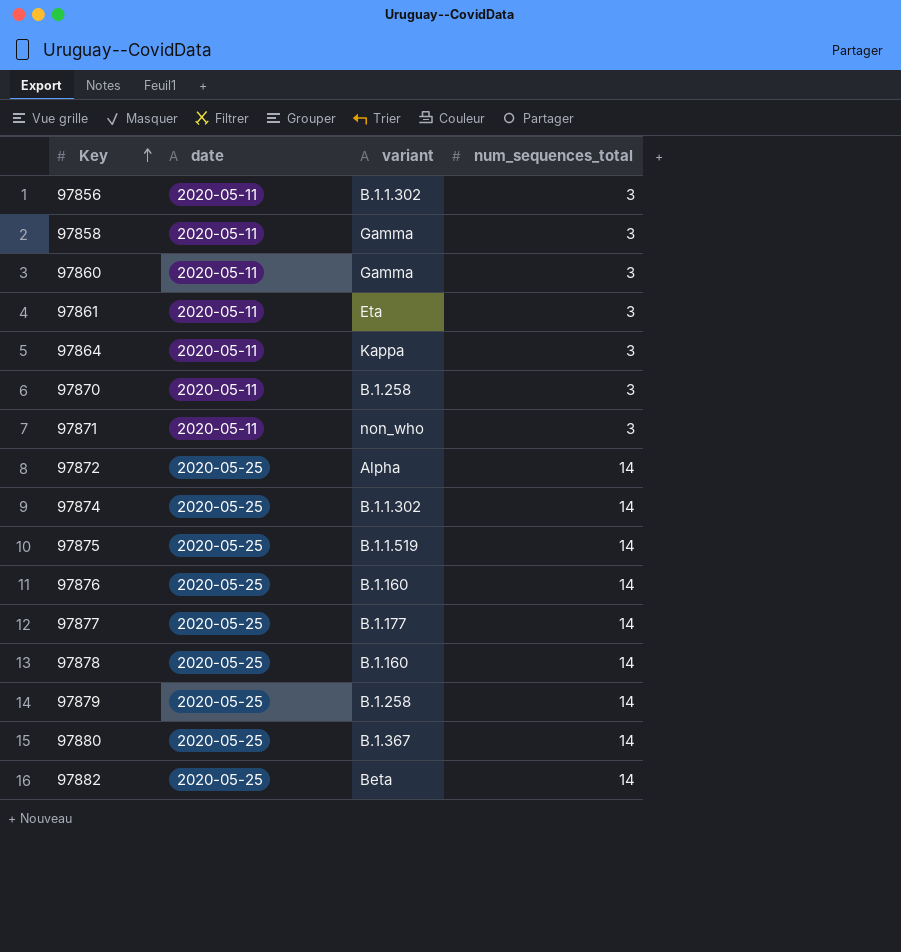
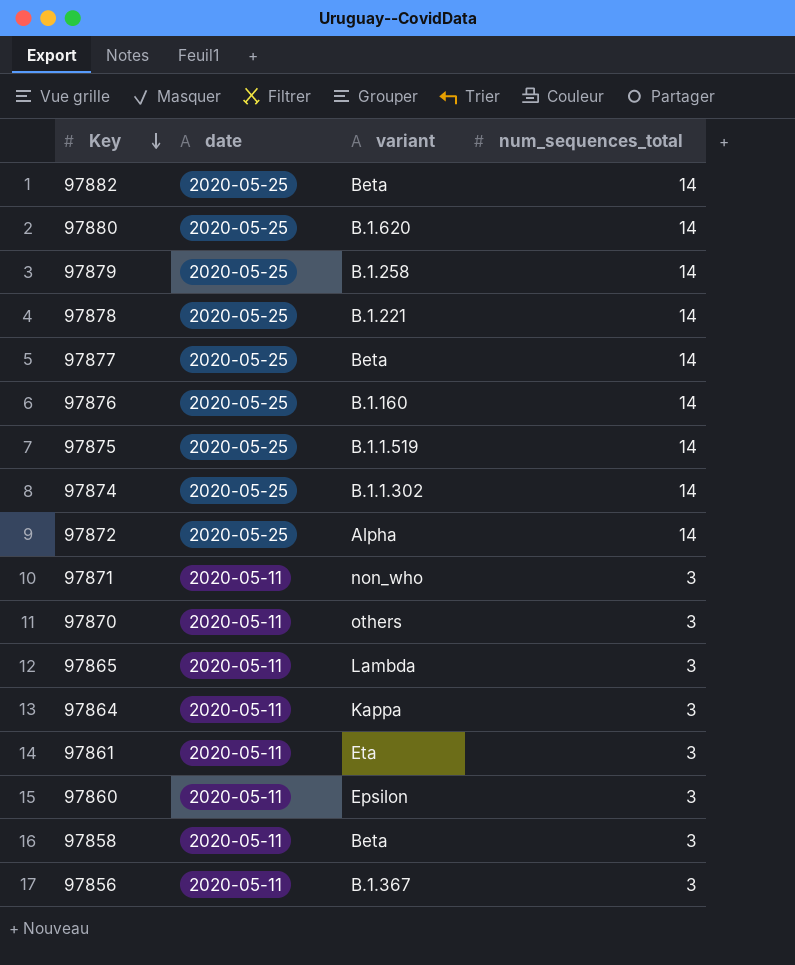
row order: Key ascending -> Key descending
97880 | variant: B.1.367 -> B.1.620
97878 | variant: B.1.160 -> B.1.221
97877 | variant: B.1.177 -> Beta
97870 | variant: B.1.258 -> others
row 97865: none -> 2020-05-11 | Lambda | 3
97860 | variant: Gamma -> Epsilon
97858 | variant: Gamma -> Beta
97856 | variant: B.1.1.302 -> B.1.367

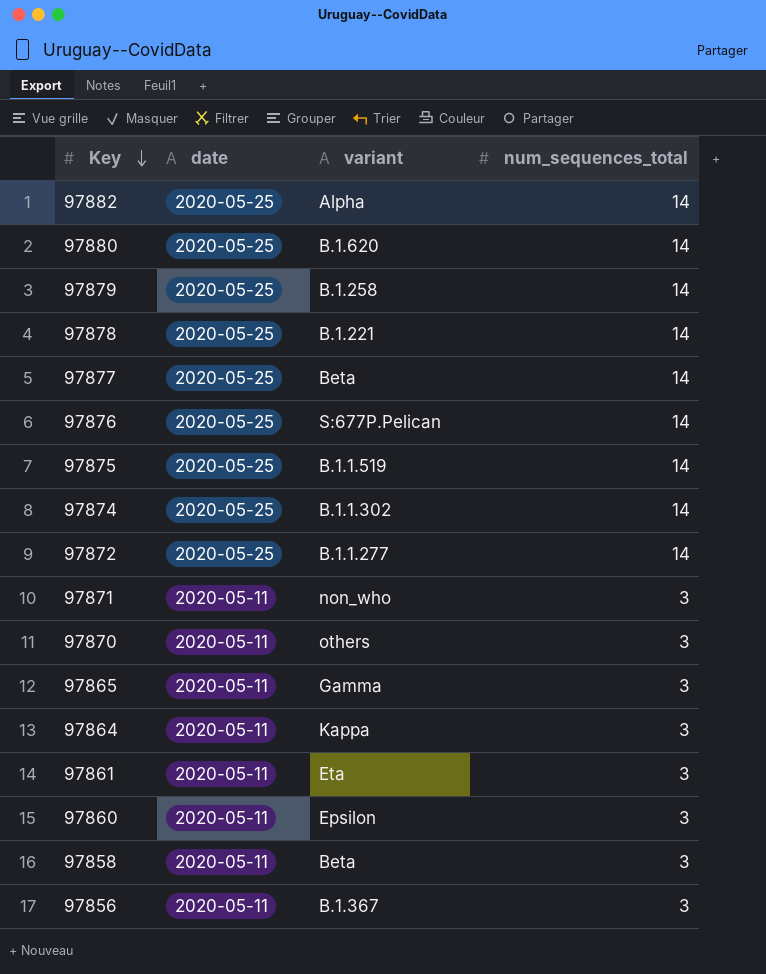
97882 | variant: Beta -> Alpha
97876 | variant: B.1.160 -> S:677P.Pelican
97872 | variant: Alpha -> B.1.1.277
97865 | variant: Lambda -> Gamma

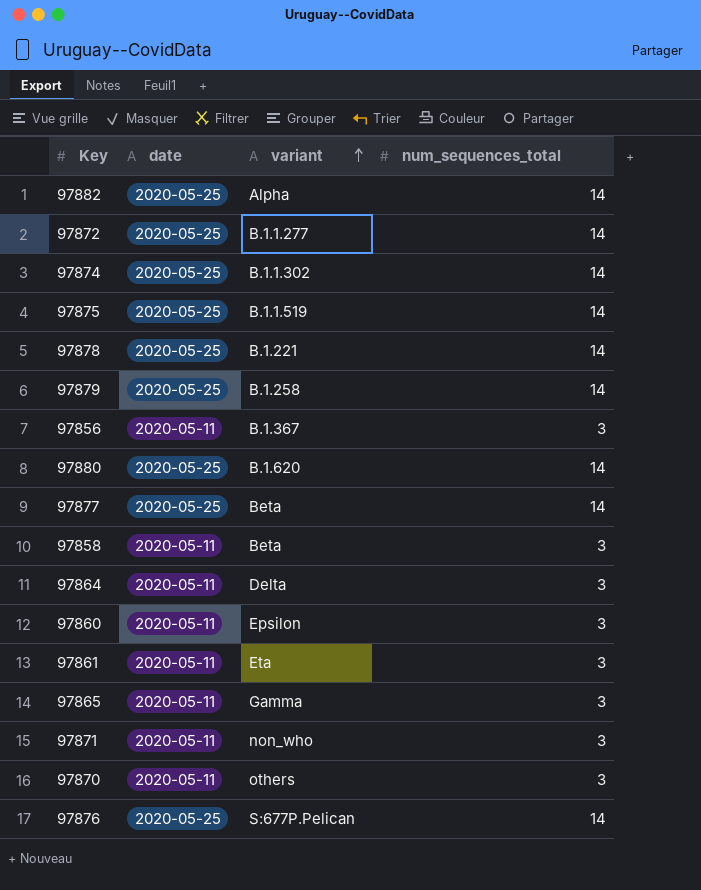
row order: Key descending -> variant ascending
97864 | variant: Kappa -> Delta

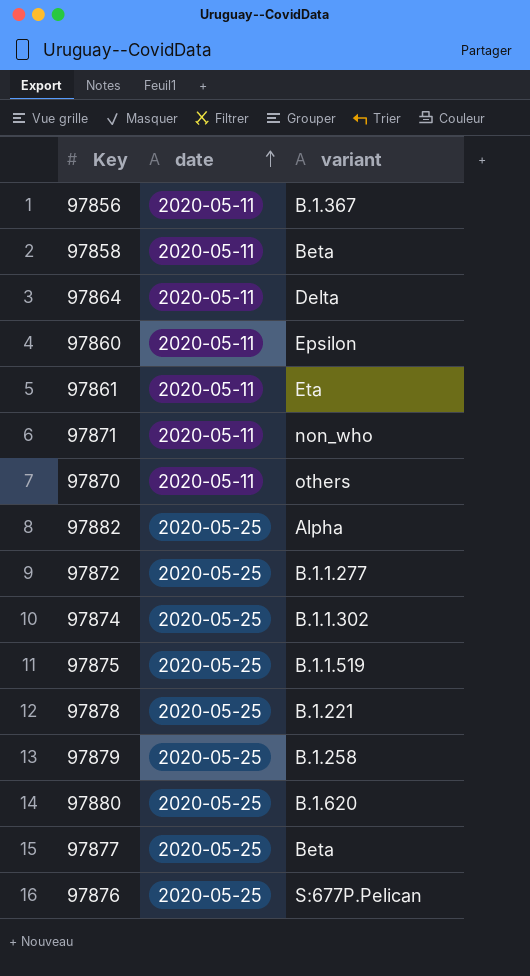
row order: variant ascending -> date ascending
column num_sequences_total | position: 4 -> none
row 97865: 2020-05-11 | Gamma | 3 -> none

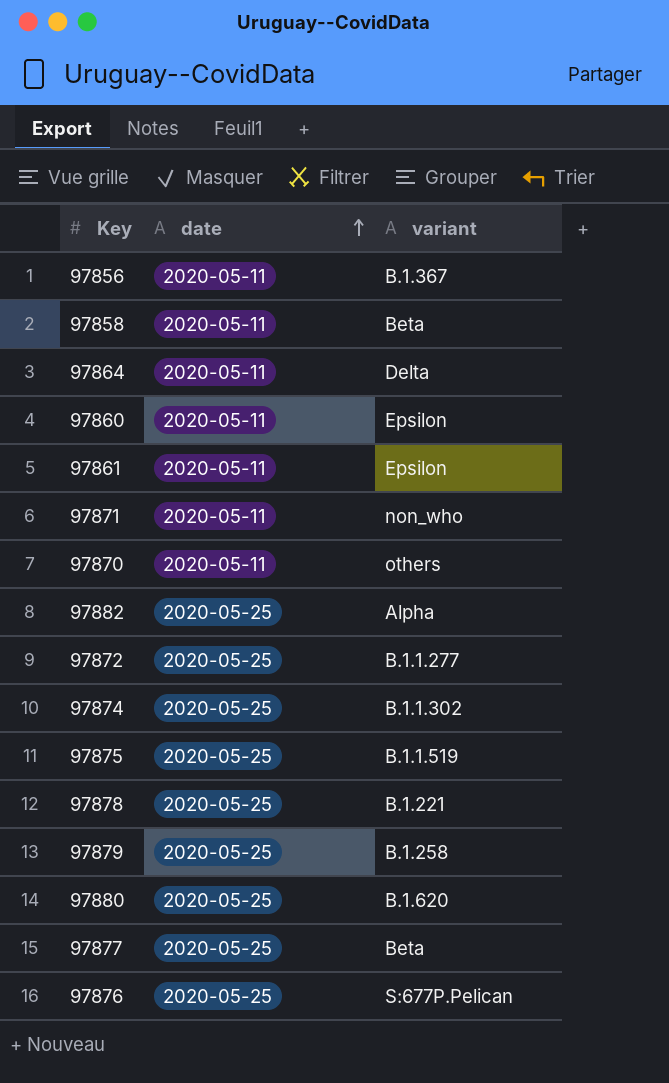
97861 | variant: Eta -> Epsilon

